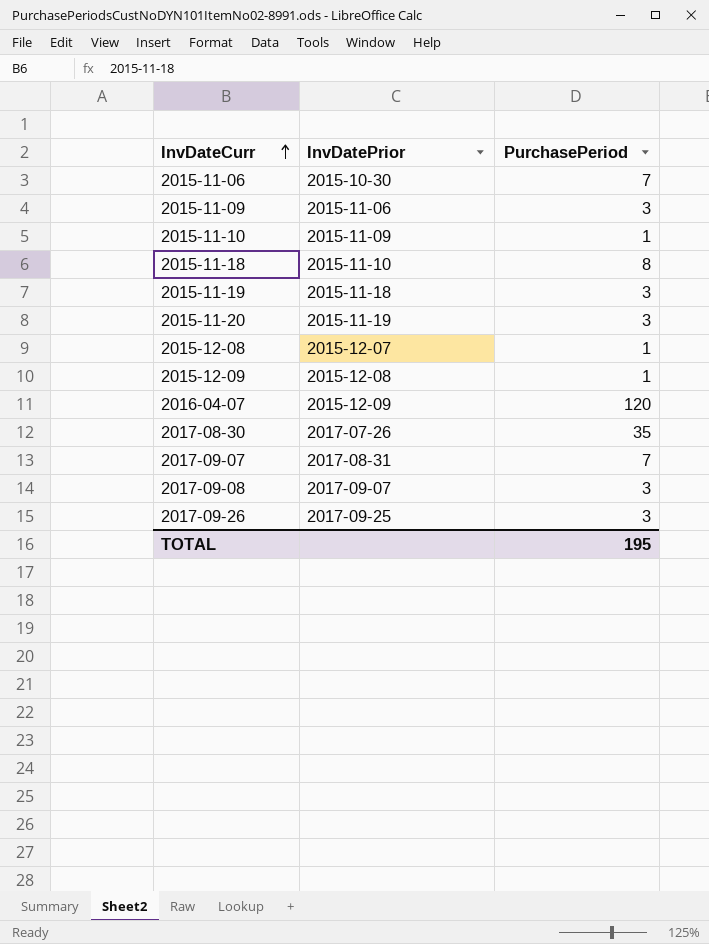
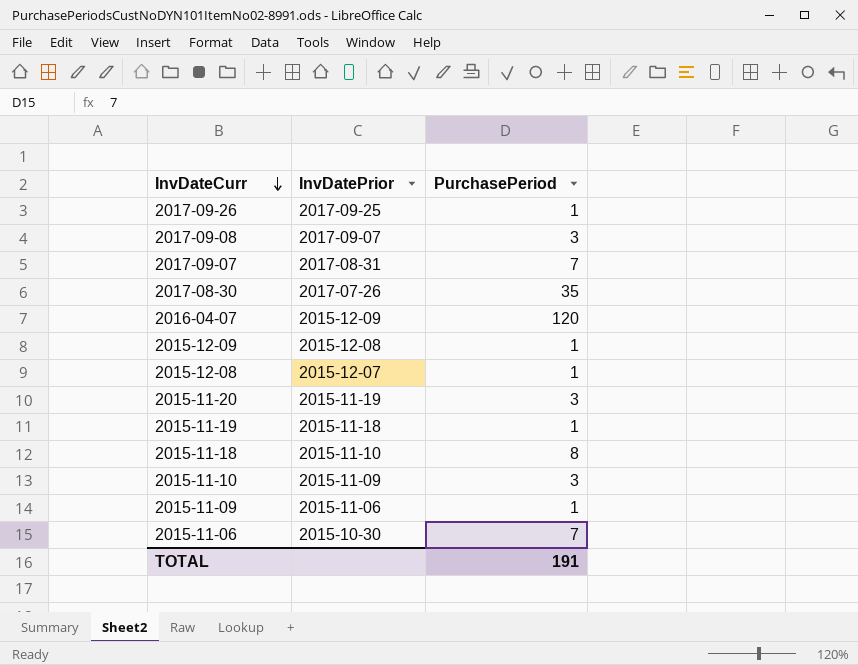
row order: InvDateCurr ascending -> InvDateCurr descending
2017-09-26 | PurchasePeriod: 3 -> 1
2015-11-19 | PurchasePeriod: 3 -> 1
2015-11-10 | PurchasePeriod: 1 -> 3
2015-11-09 | PurchasePeriod: 3 -> 1
TOTAL | PurchasePeriod: 195 -> 191

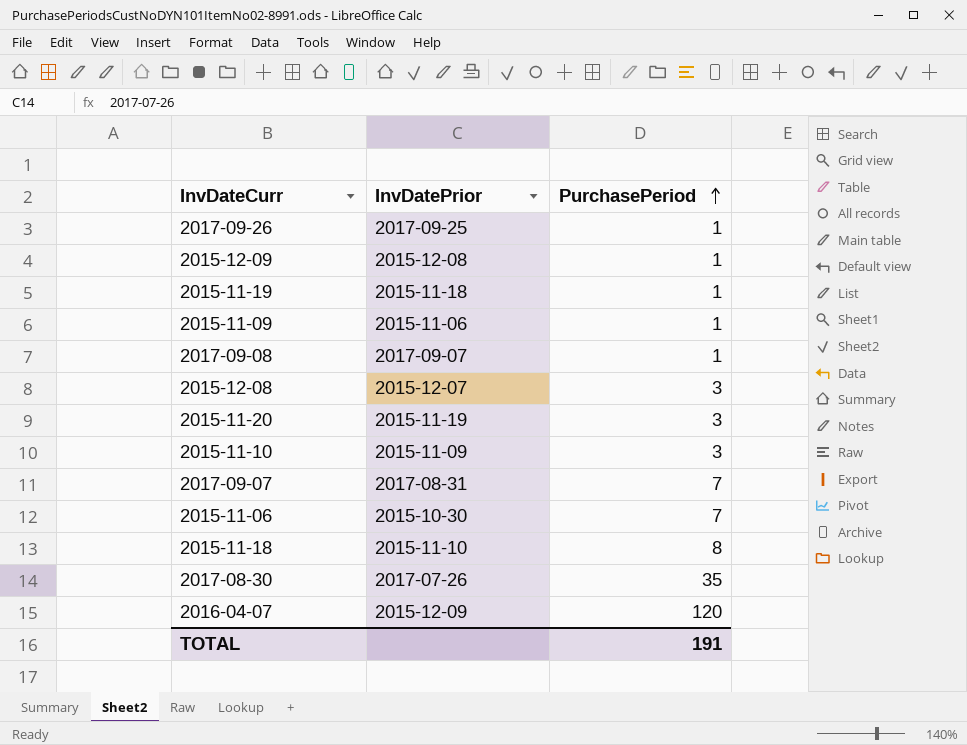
row order: InvDateCurr descending -> PurchasePeriod ascending
2017-09-08 | PurchasePeriod: 3 -> 1
2015-12-08 | PurchasePeriod: 1 -> 3

